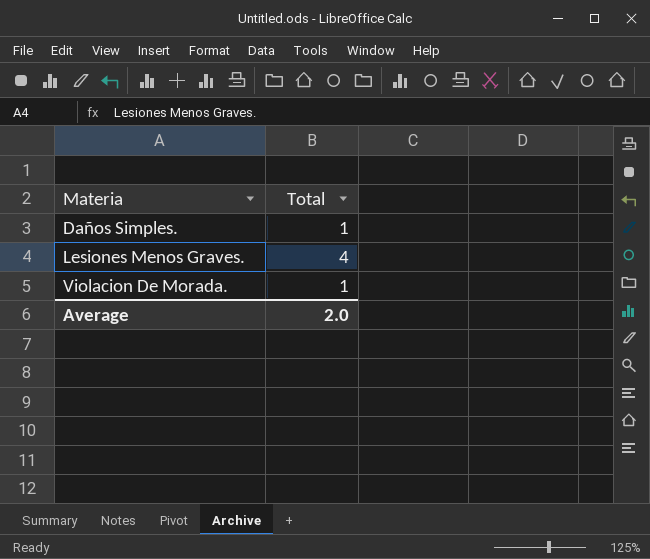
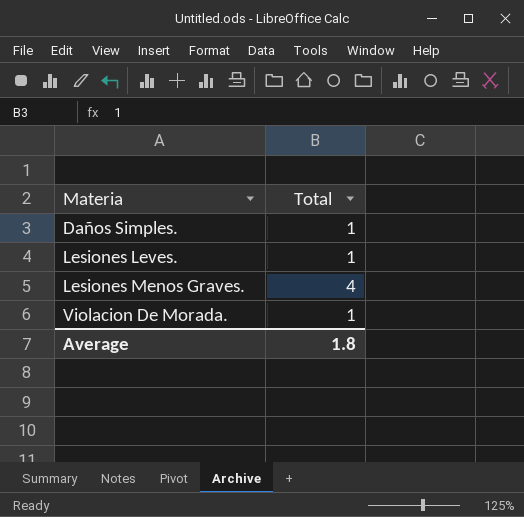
row Lesiones Leves.: none -> 1
Average | Total: 2.0 -> 1.8

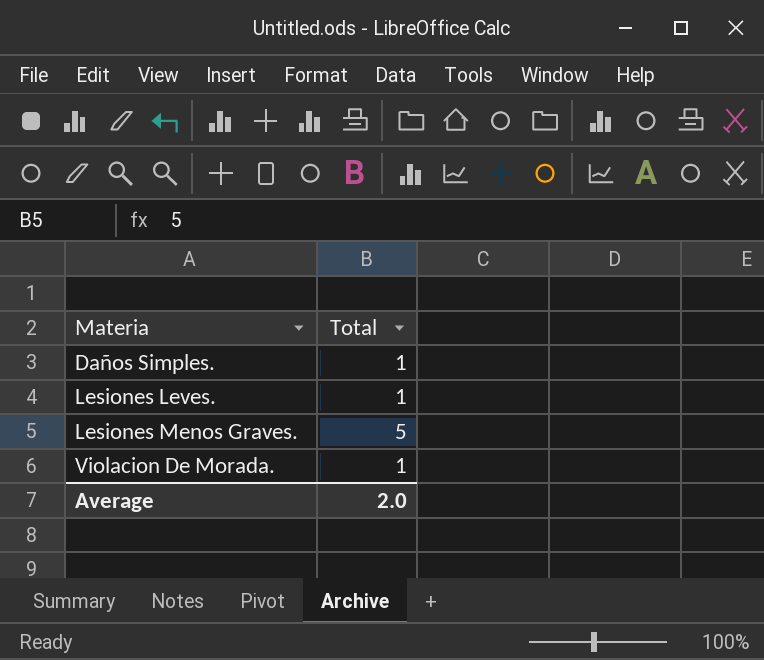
Lesiones Menos Graves. | Total: 4 -> 5
Average | Total: 1.8 -> 2.0

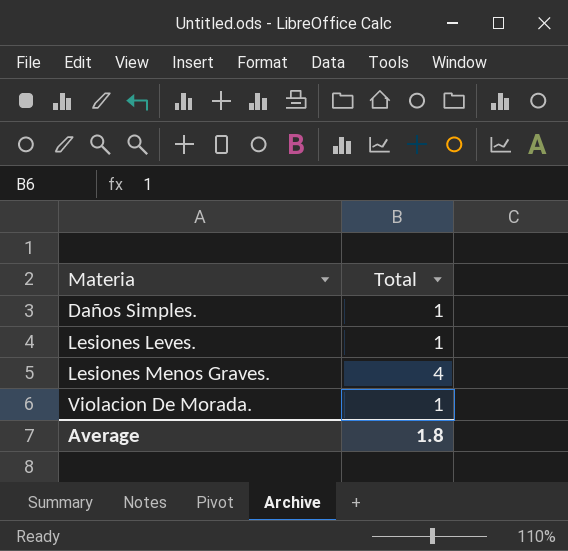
Lesiones Menos Graves. | Total: 5 -> 4
Average | Total: 2.0 -> 1.8

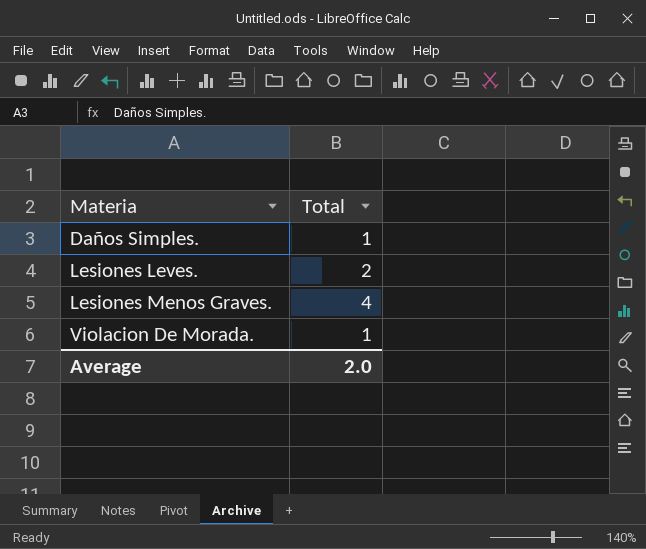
Lesiones Leves. | Total: 1 -> 2
Average | Total: 1.8 -> 2.0

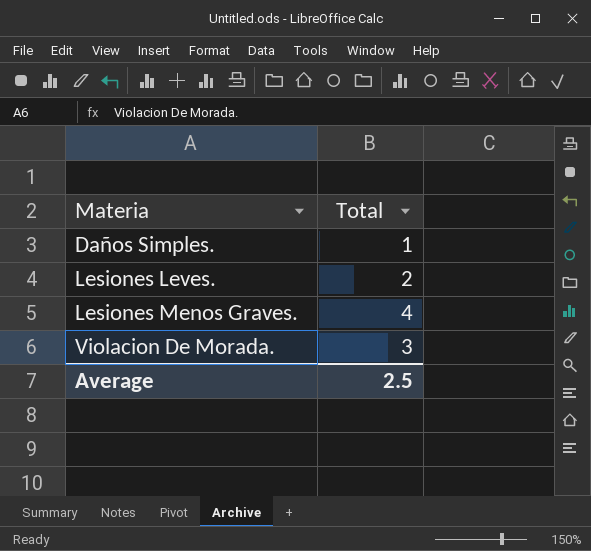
Violacion De Morada. | Total: 1 -> 3
Average | Total: 2.0 -> 2.5

